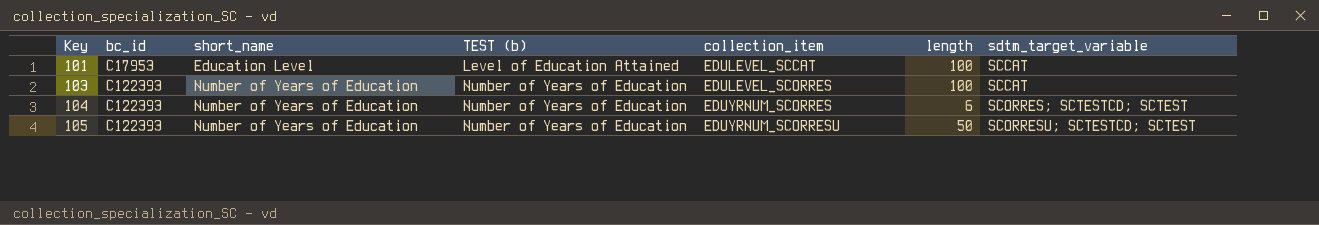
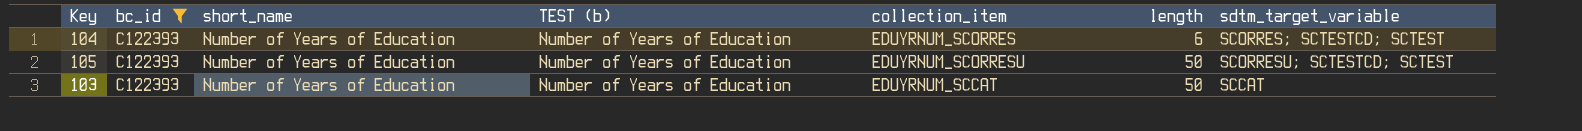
filter: none -> bc_id = C122393
row order: Key ascending -> length ascending
103 | collection_item: EDULEVEL_SCORRES -> EDUYRNUM_SCCAT
103 | length: 100 -> 50

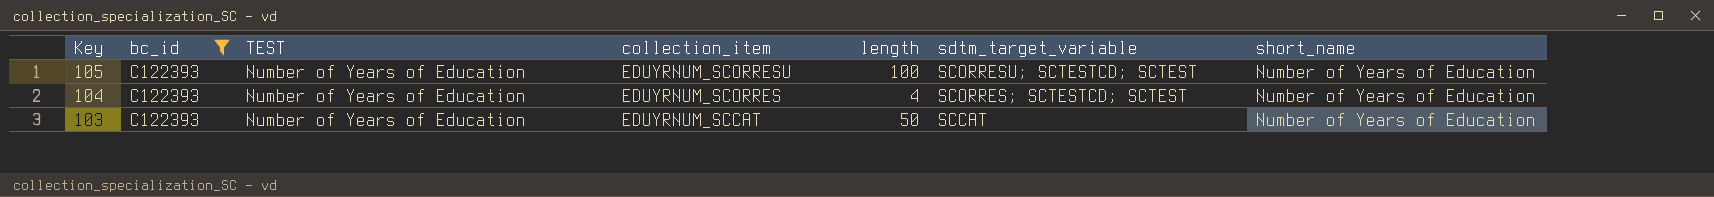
row order: length ascending -> Key descending
column name: TEST (b) -> TEST
column short_name | position: 3 -> 7
105 | length: 50 -> 100
104 | length: 6 -> 4

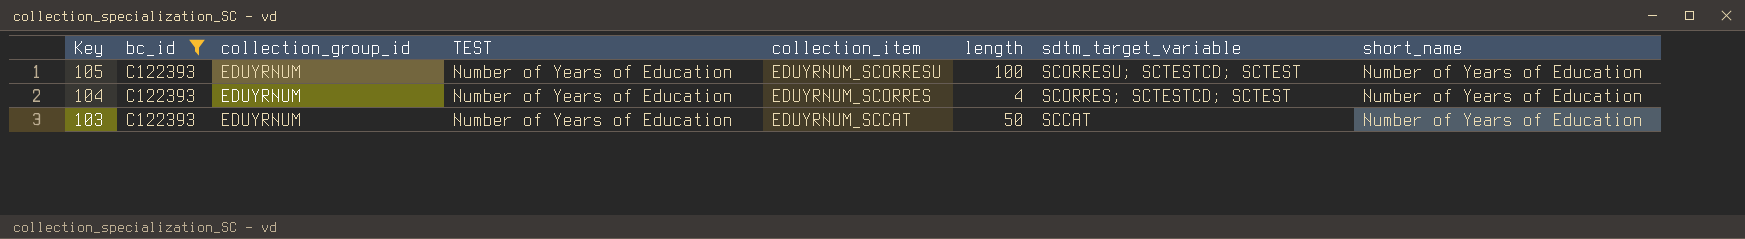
column collection_group_id | position: none -> 3

